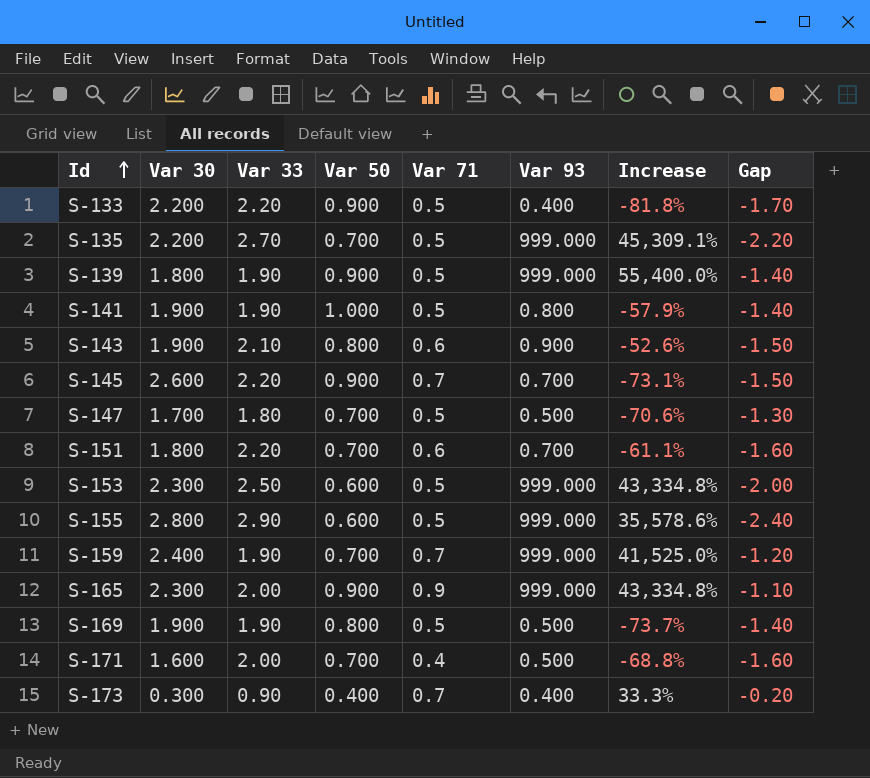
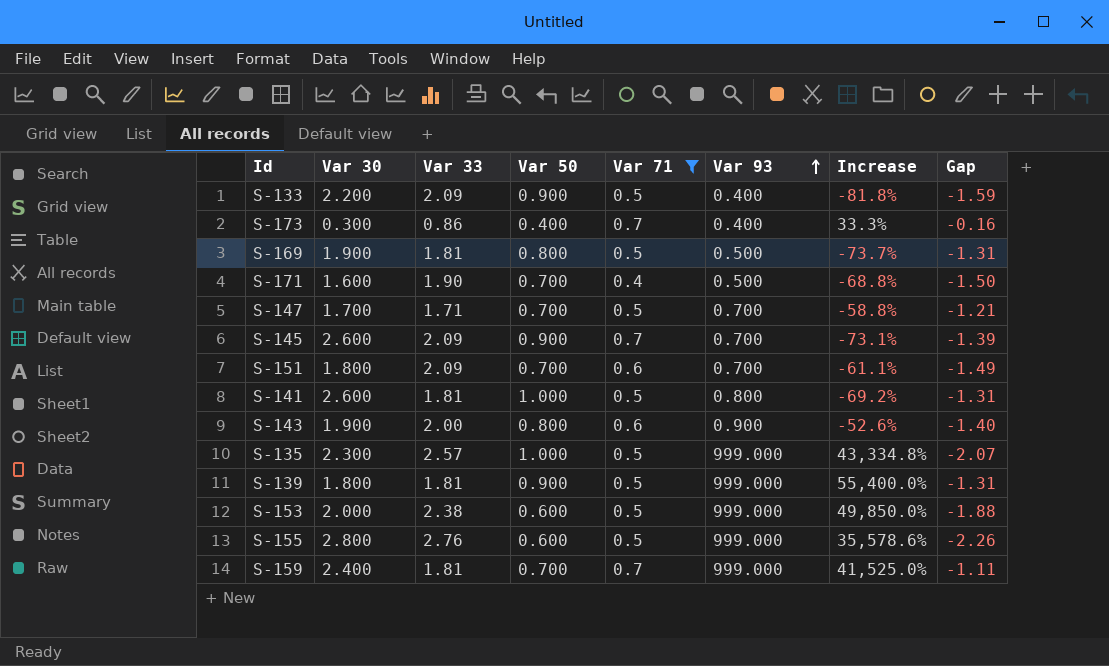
filter: none -> Var 71 != 0.9
row order: Id ascending -> Var 93 ascending
S-133 | Var 33: 2.20 -> 2.09
S-133 | Gap: -1.70 -> -1.59
S-173 | Var 33: 0.90 -> 0.86
S-173 | Gap: -0.20 -> -0.16
S-169 | Var 33: 1.90 -> 1.81
S-169 | Gap: -1.40 -> -1.31
S-171 | Var 33: 2.00 -> 1.90
S-171 | Gap: -1.60 -> -1.50
S-147 | Var 33: 1.80 -> 1.71
S-147 | Var 93: 0.500 -> 0.700
S-147 | Increase: -70.6% -> -58.8%
S-147 | Gap: -1.30 -> -1.21
S-145 | Var 33: 2.20 -> 2.09
S-145 | Gap: -1.50 -> -1.39
S-151 | Var 33: 2.20 -> 2.09
S-151 | Gap: -1.60 -> -1.49
S-141 | Var 30: 1.900 -> 2.600
S-141 | Var 33: 1.90 -> 1.81
S-141 | Increase: -57.9% -> -69.2%
S-141 | Gap: -1.40 -> -1.31
S-143 | Var 33: 2.10 -> 2.00
S-143 | Gap: -1.50 -> -1.40
S-135 | Var 30: 2.200 -> 2.300
S-135 | Var 33: 2.70 -> 2.57
S-135 | Var 50: 0.700 -> 1.000
S-135 | Increase: 45,309.1% -> 43,334.8%
S-135 | Gap: -2.20 -> -2.07
S-139 | Var 33: 1.90 -> 1.81
S-139 | Gap: -1.40 -> -1.31
S-153 | Var 30: 2.300 -> 2.000
S-153 | Var 33: 2.50 -> 2.38
S-153 | Increase: 43,334.8% -> 49,850.0%
S-153 | Gap: -2.00 -> -1.88
S-155 | Var 33: 2.90 -> 2.76
S-155 | Gap: -2.40 -> -2.26
S-159 | Var 33: 1.90 -> 1.81
S-159 | Gap: -1.20 -> -1.11

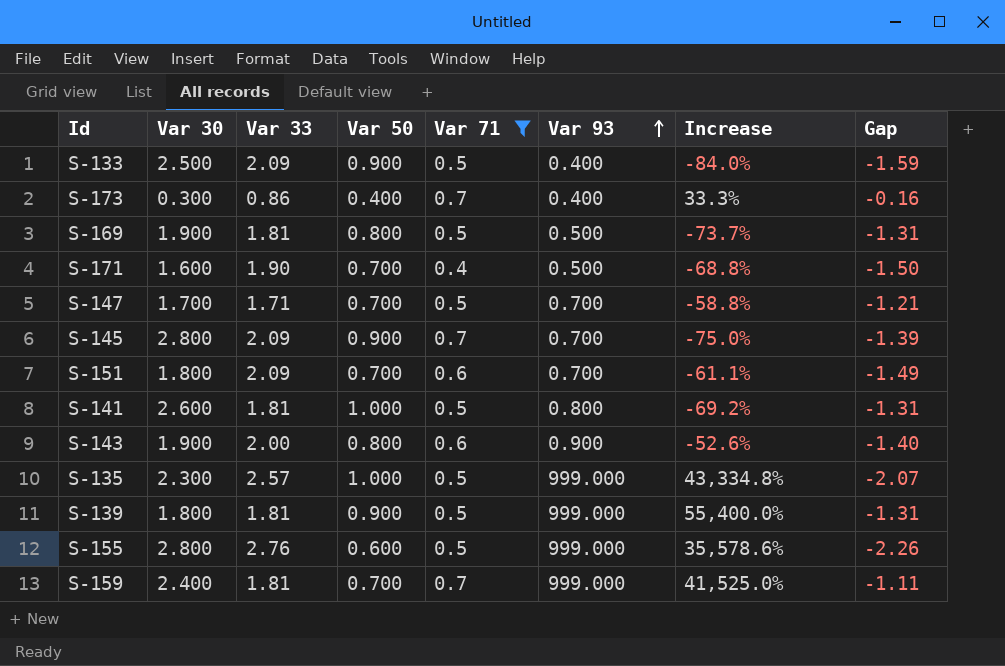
row S-153: 2.000 | 2.38 | 0.600 | 0.5 | 999.000 | 49,850.0% | -1.88 -> none
S-133 | Var 30: 2.200 -> 2.500
S-133 | Increase: -81.8% -> -84.0%
S-145 | Var 30: 2.600 -> 2.800
S-145 | Increase: -73.1% -> -75.0%

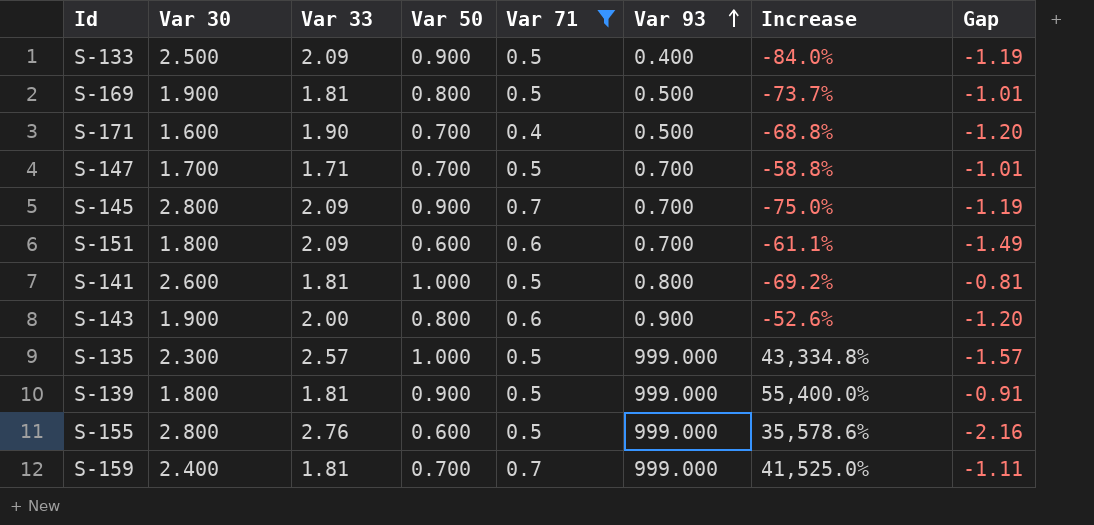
column Gap | formula: [Var 71] - [Var 33] -> [Var 50] - [Var 33]
row S-173: 0.300 | 0.86 | 0.400 | 0.7 | 0.400 | 33.3% | -0.16 -> none
S-151 | Var 50: 0.700 -> 0.600

